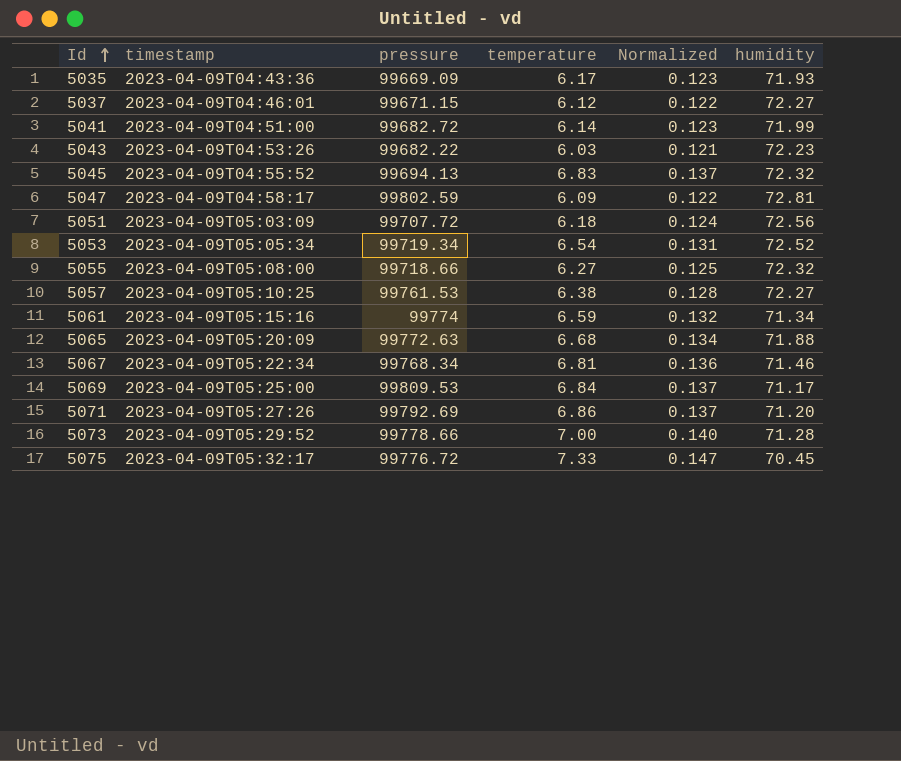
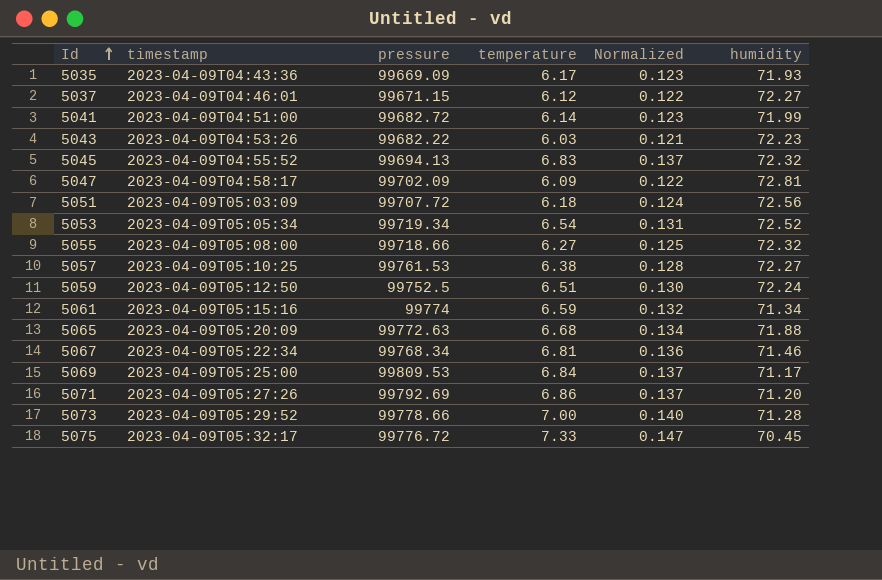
5047 | pressure: 99802.59 -> 99702.09
row 5059: none -> 2023-04-09T05:12:50 | 99752.5 | 6.51 | 0.130 | 72.24

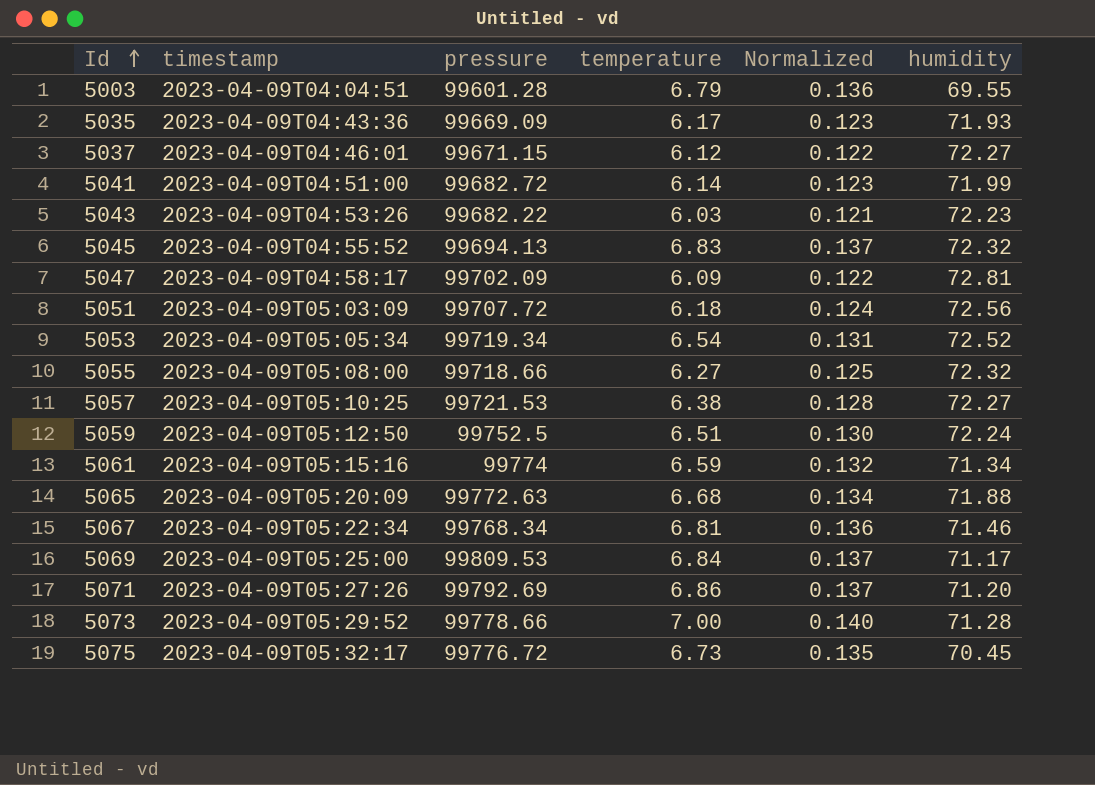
row 5003: none -> 2023-04-09T04:04:51 | 99601.28 | 6.79 | 0.136 | 69.55
5057 | pressure: 99761.53 -> 99721.53
5075 | temperature: 7.33 -> 6.73
5075 | Normalized: 0.147 -> 0.135

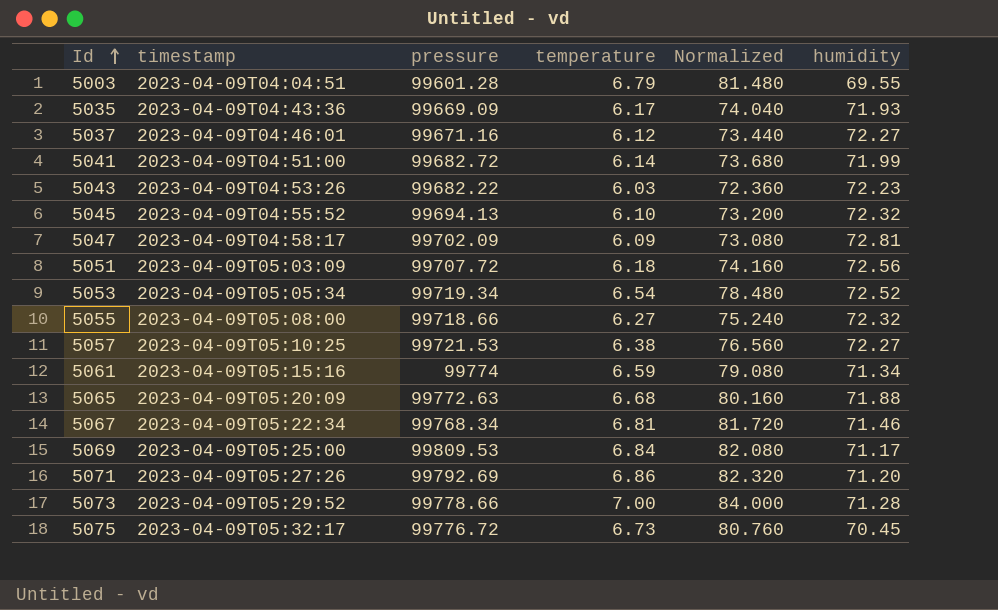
column Normalized | formula: [temperature] * 0.02 -> [temperature] * 12
row 5059: 2023-04-09T05:12:50 | 99752.5 | 6.51 | 0.130 | 72.24 -> none
5037 | pressure: 99671.15 -> 99671.16
5045 | temperature: 6.83 -> 6.10

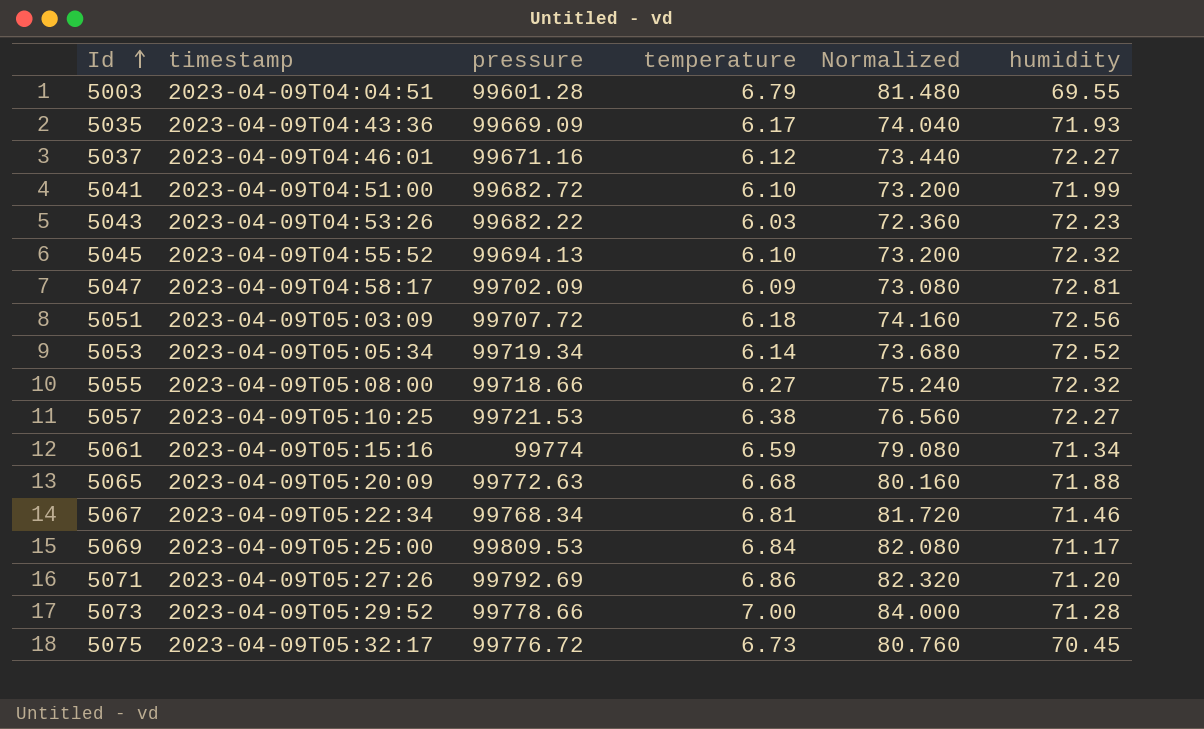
5041 | temperature: 6.14 -> 6.10
5041 | Normalized: 73.680 -> 73.200
5053 | temperature: 6.54 -> 6.14
5053 | Normalized: 78.480 -> 73.680

